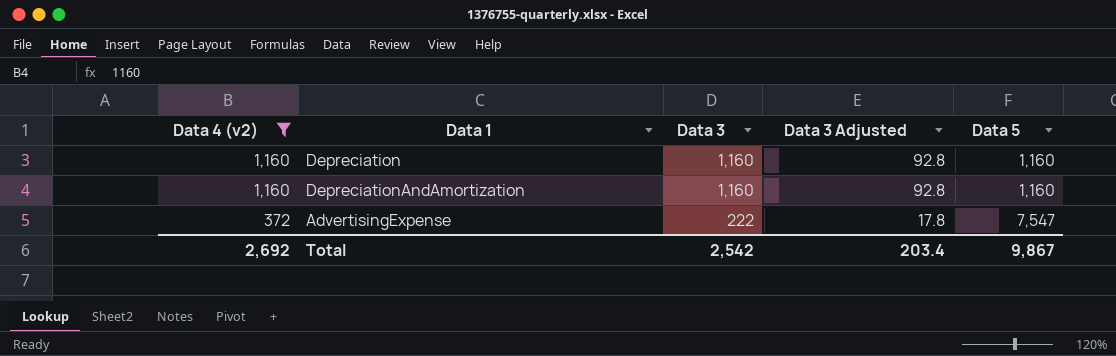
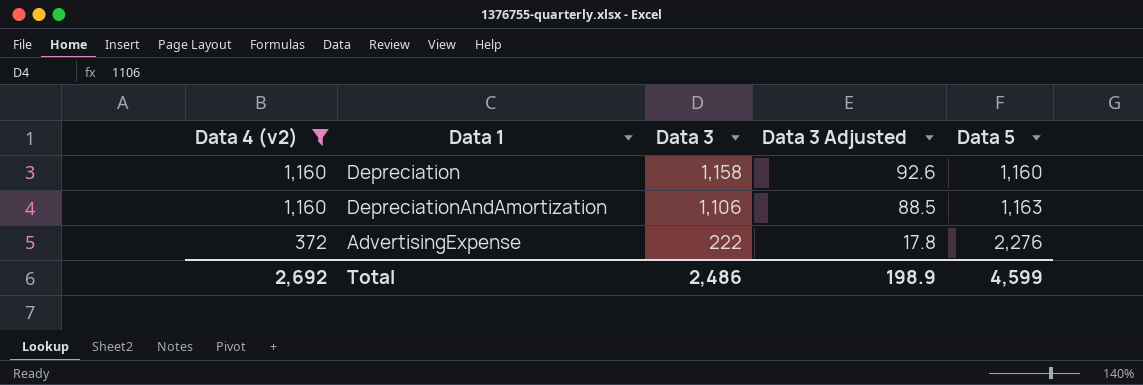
Depreciation | Data 3: 1,160 -> 1,158
Depreciation | Data 3 Adjusted: 92.8 -> 92.6
DepreciationAndAmortization | Data 3: 1,160 -> 1,106
DepreciationAndAmortization | Data 3 Adjusted: 92.8 -> 88.5
DepreciationAndAmortization | Data 5: 1,160 -> 1,163
AdvertisingExpense | Data 5: 7,547 -> 2,276
Total | Data 3: 2,542 -> 2,486
Total | Data 3 Adjusted: 203.4 -> 198.9
Total | Data 5: 9,867 -> 4,599

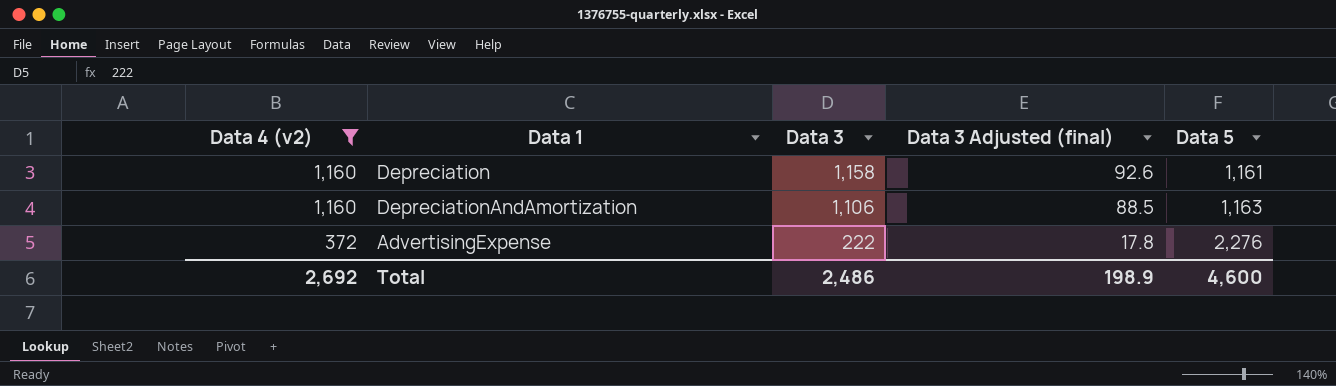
column name: Data 3 Adjusted -> Data 3 Adjusted (final)
Depreciation | Data 5: 1,160 -> 1,161
Total | Data 5: 4,599 -> 4,600

